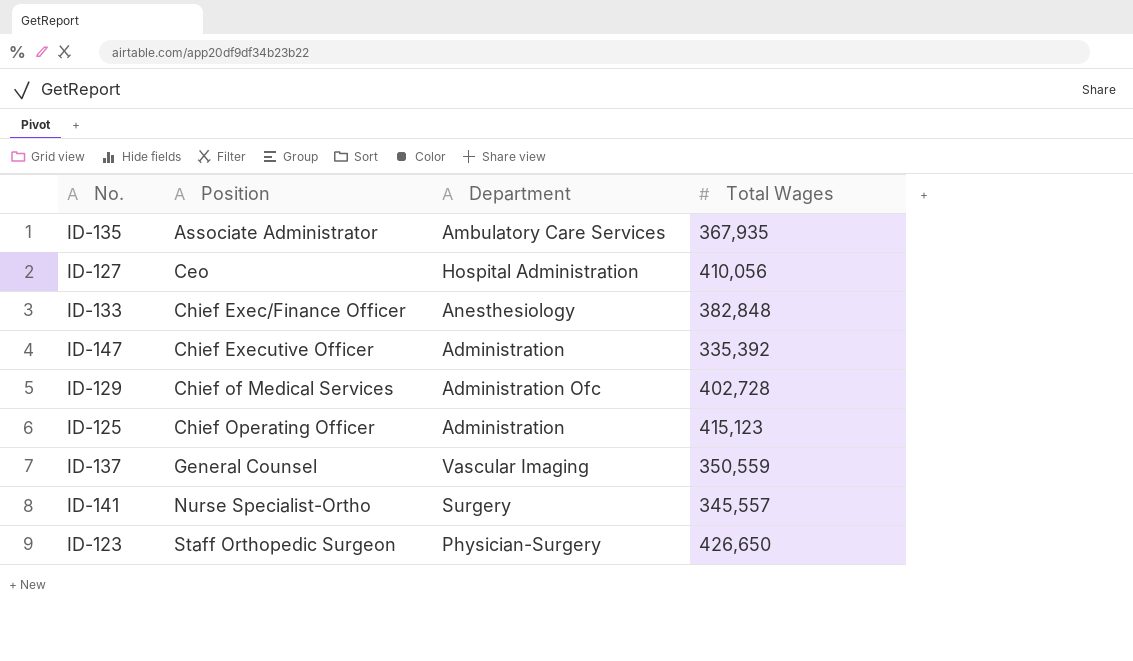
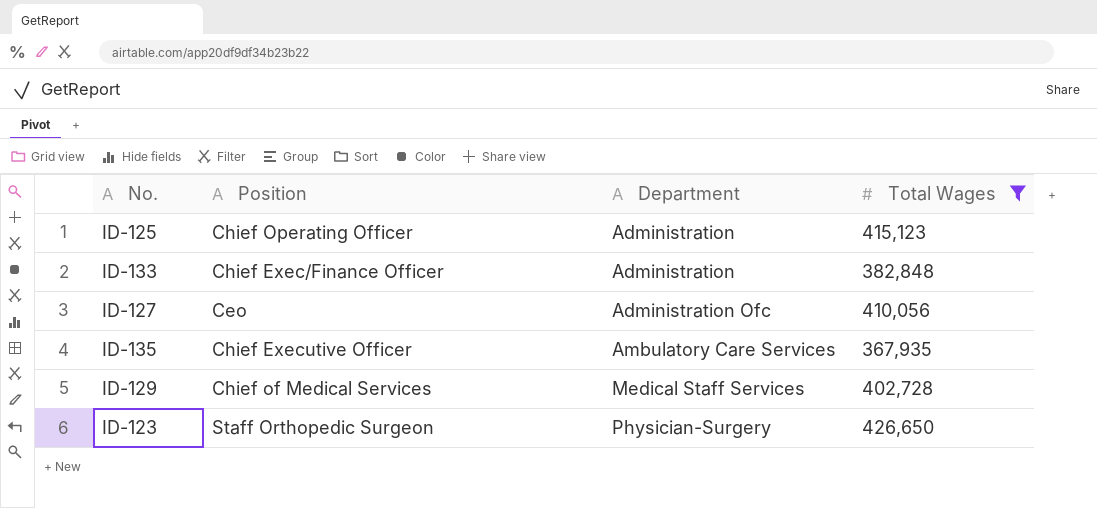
filter: none -> Total Wages >= 367,935
row order: Position ascending -> Department ascending
ID-133 | Department: Anesthesiology -> Administration
ID-127 | Department: Hospital Administration -> Administration Ofc
ID-135 | Position: Associate Administrator -> Chief Executive Officer
ID-129 | Department: Administration Ofc -> Medical Staff Services

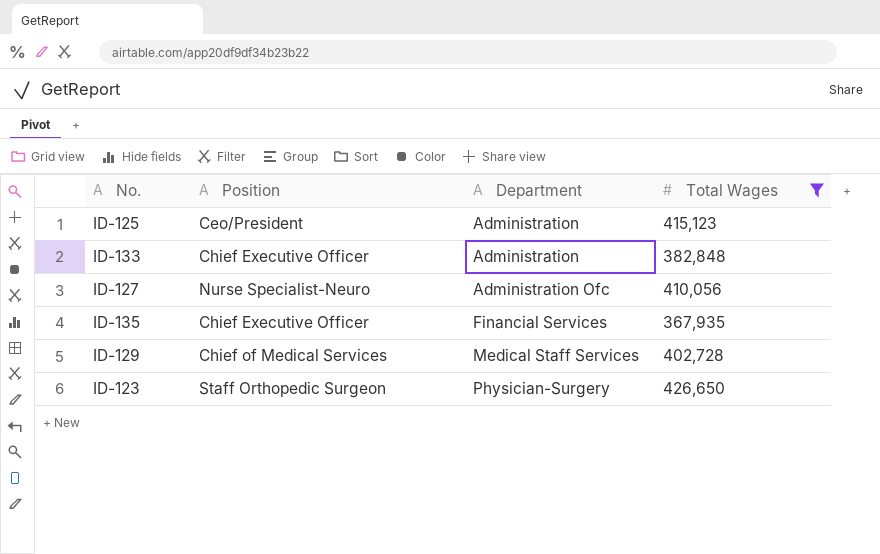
ID-125 | Position: Chief Operating Officer -> Ceo/President
ID-133 | Position: Chief Exec/Finance Officer -> Chief Executive Officer
ID-127 | Position: Ceo -> Nurse Specialist-Neuro
ID-135 | Department: Ambulatory Care Services -> Financial Services

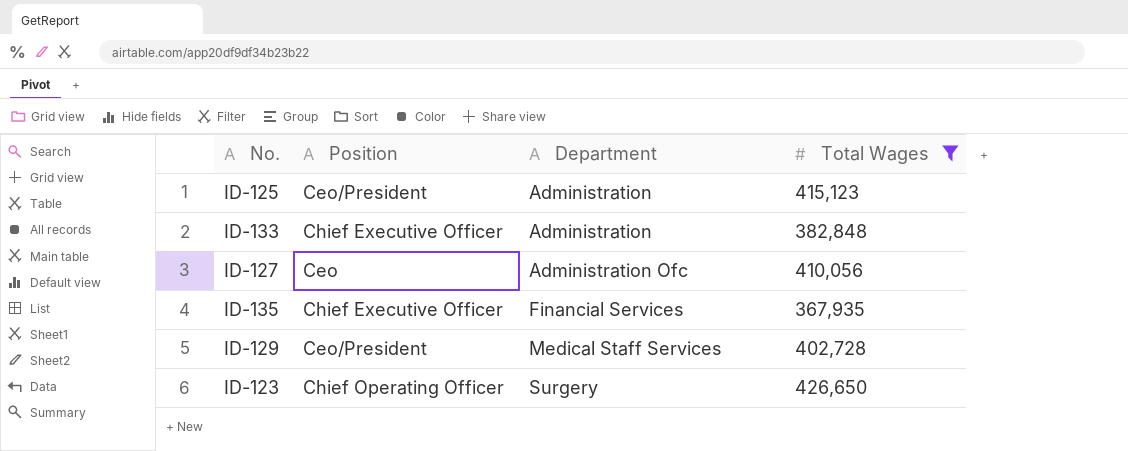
ID-127 | Position: Nurse Specialist-Neuro -> Ceo
ID-129 | Position: Chief of Medical Services -> Ceo/President
ID-123 | Position: Staff Orthopedic Surgeon -> Chief Operating Officer
ID-123 | Department: Physician-Surgery -> Surgery

